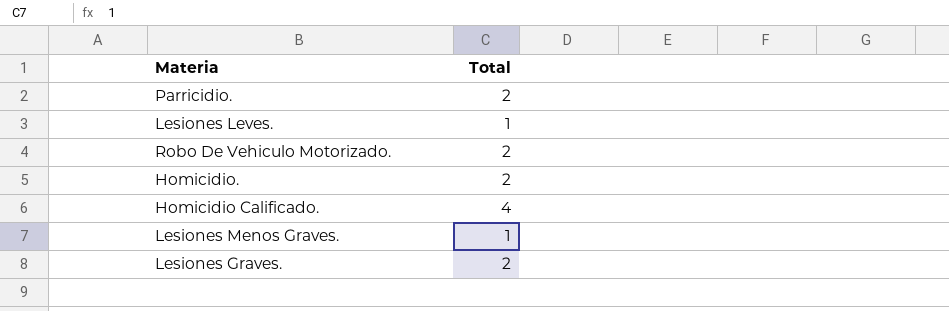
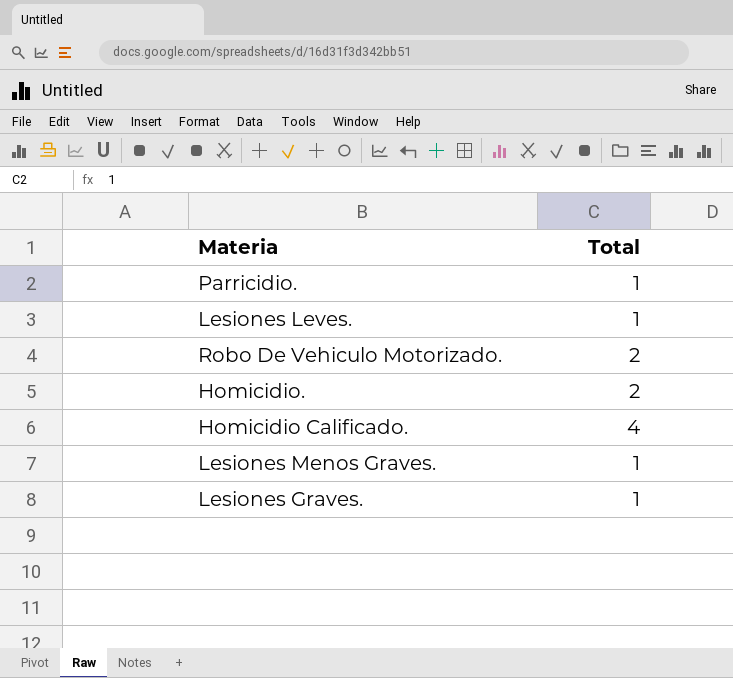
Parricidio. | Total: 2 -> 1
Lesiones Graves. | Total: 2 -> 1

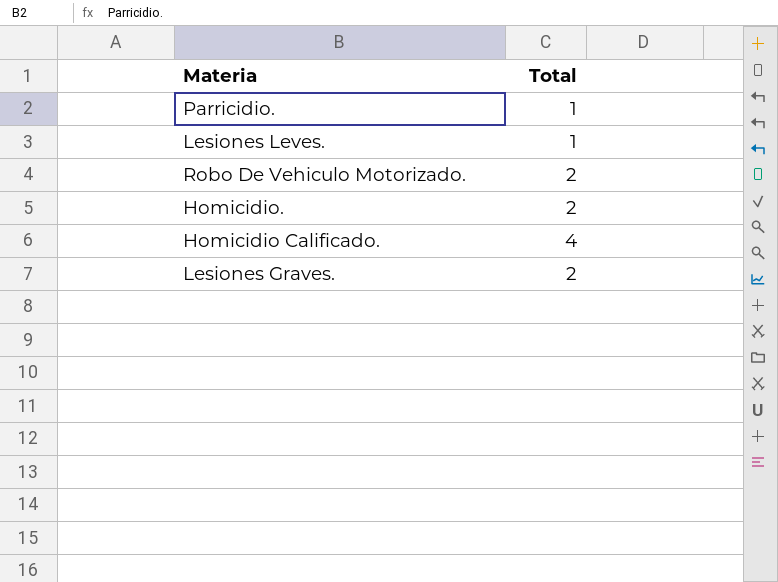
row Lesiones Menos Graves.: 1 -> none
Lesiones Graves. | Total: 1 -> 2

